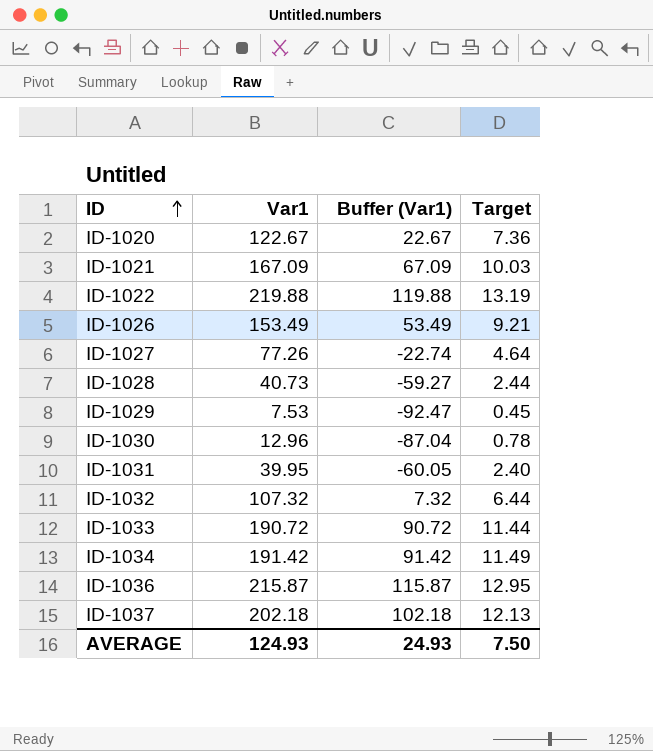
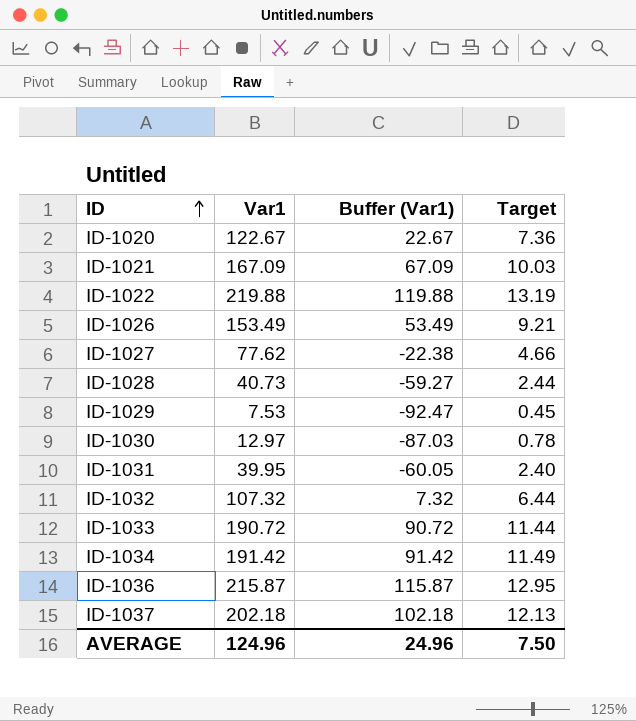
ID-1027 | Var1: 77.26 -> 77.62
ID-1027 | Buffer (Var1): -22.74 -> -22.38
ID-1027 | Target: 4.64 -> 4.66
ID-1030 | Var1: 12.96 -> 12.97
ID-1030 | Buffer (Var1): -87.04 -> -87.03
AVERAGE | Var1: 124.93 -> 124.96
AVERAGE | Buffer (Var1): 24.93 -> 24.96

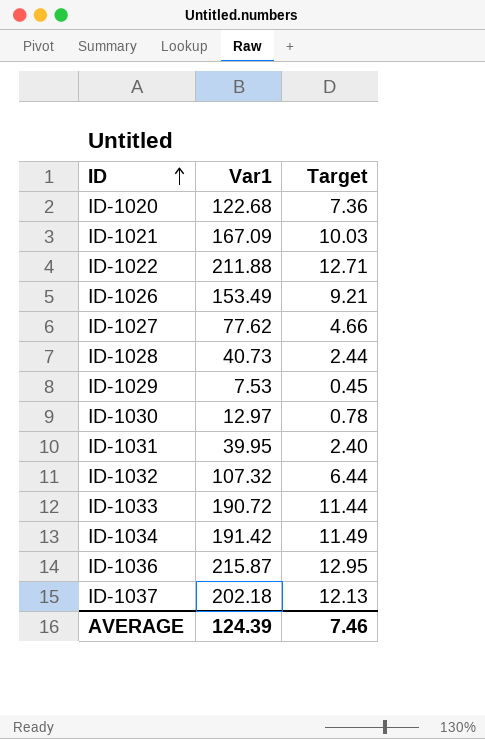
column Buffer (Var1) | formula: [Var1] - 100 -> none
ID-1020 | Var1: 122.67 -> 122.68
ID-1022 | Var1: 219.88 -> 211.88
ID-1022 | Target: 13.19 -> 12.71
AVERAGE | Var1: 124.96 -> 124.39
AVERAGE | Target: 7.50 -> 7.46

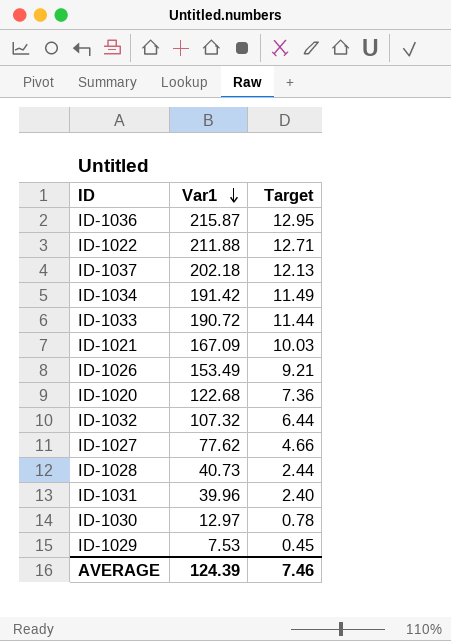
row order: ID ascending -> Var1 descending
ID-1031 | Var1: 39.95 -> 39.96

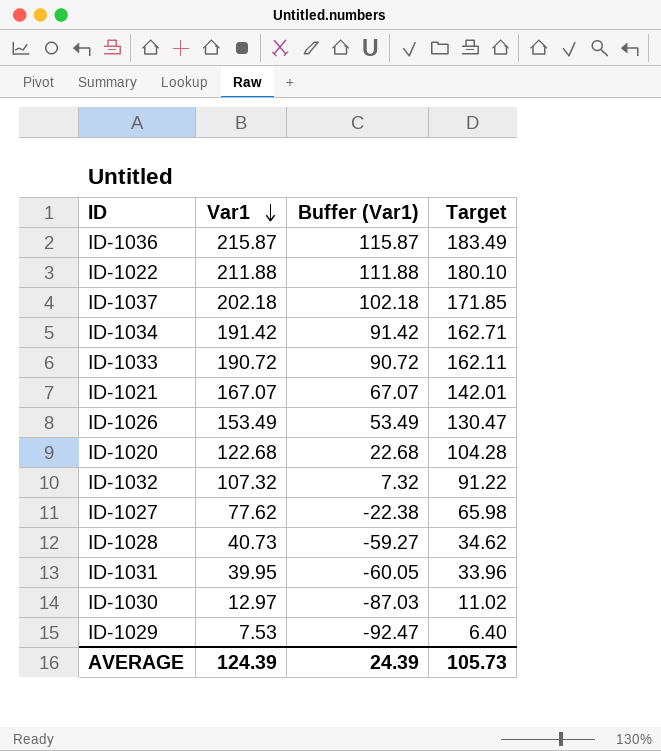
column Buffer (Var1) | formula: none -> [Var1] - 100
column Target | formula: [Var1] * 0.06 -> [Var1] * 0.85
ID-1021 | Var1: 167.09 -> 167.07
ID-1031 | Var1: 39.96 -> 39.95
AVERAGE | Target: 7.46 -> 105.73

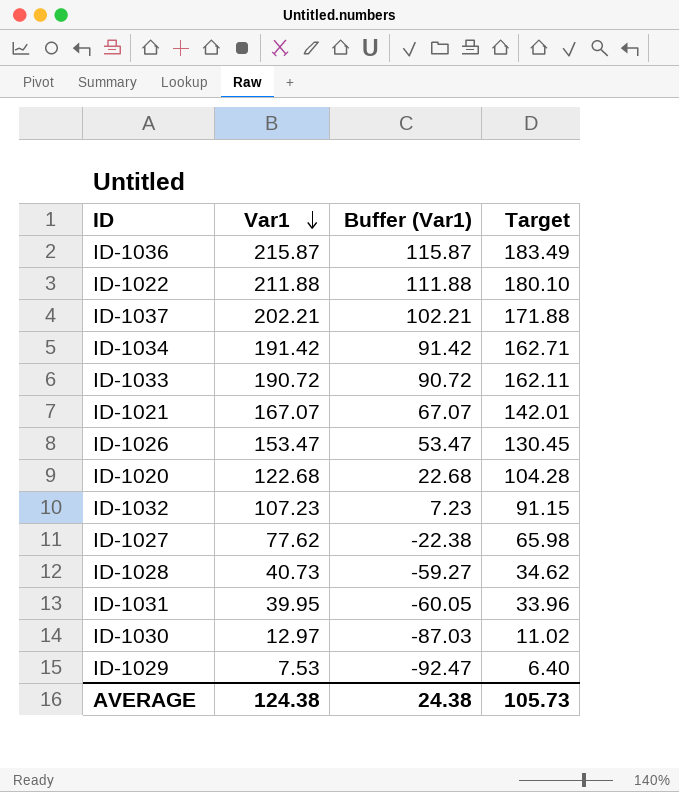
ID-1037 | Var1: 202.18 -> 202.21
ID-1037 | Buffer (Var1): 102.18 -> 102.21
ID-1037 | Target: 171.85 -> 171.88
ID-1026 | Var1: 153.49 -> 153.47
ID-1026 | Buffer (Var1): 53.49 -> 53.47
ID-1026 | Target: 130.47 -> 130.45
ID-1032 | Var1: 107.32 -> 107.23
ID-1032 | Buffer (Var1): 7.32 -> 7.23
ID-1032 | Target: 91.22 -> 91.15
AVERAGE | Var1: 124.39 -> 124.38
AVERAGE | Buffer (Var1): 24.39 -> 24.38

